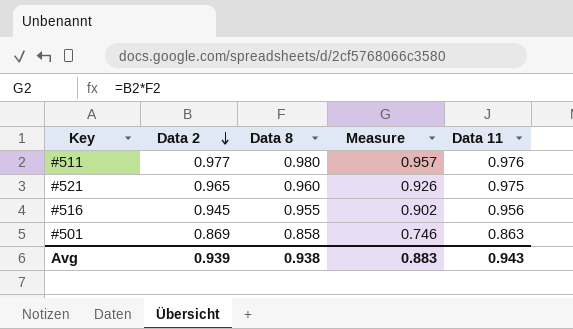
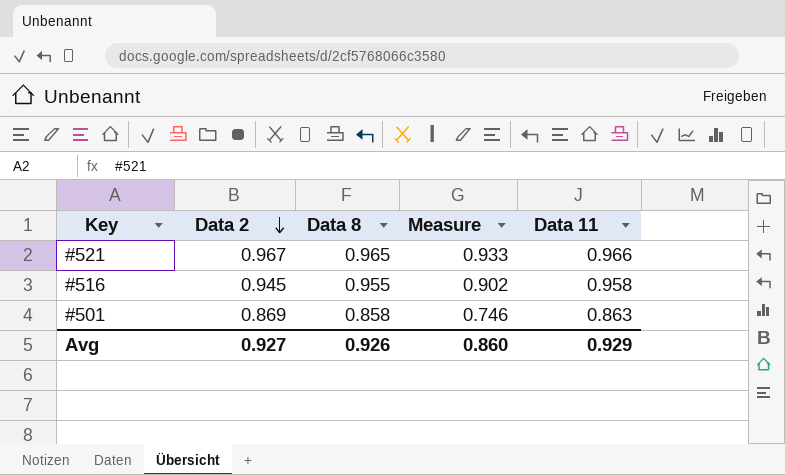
row #511: 0.977 | 0.980 | 0.957 | 0.976 -> none
#521 | Data 2: 0.965 -> 0.967
#521 | Data 8: 0.960 -> 0.965
#521 | Measure: 0.926 -> 0.933
#521 | Data 11: 0.975 -> 0.966
#516 | Data 11: 0.956 -> 0.958
Avg | Data 2: 0.939 -> 0.927
Avg | Data 8: 0.938 -> 0.926
Avg | Measure: 0.883 -> 0.860
Avg | Data 11: 0.943 -> 0.929

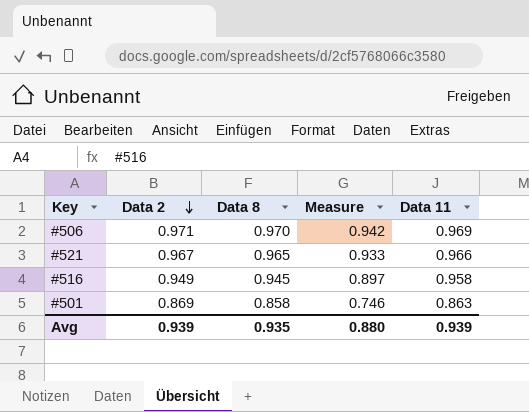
row #506: none -> 0.971 | 0.970 | 0.942 | 0.969
#516 | Data 2: 0.945 -> 0.949
#516 | Data 8: 0.955 -> 0.945
#516 | Measure: 0.902 -> 0.897
Avg | Data 2: 0.927 -> 0.939
Avg | Data 8: 0.926 -> 0.935
Avg | Measure: 0.860 -> 0.880
Avg | Data 11: 0.929 -> 0.939

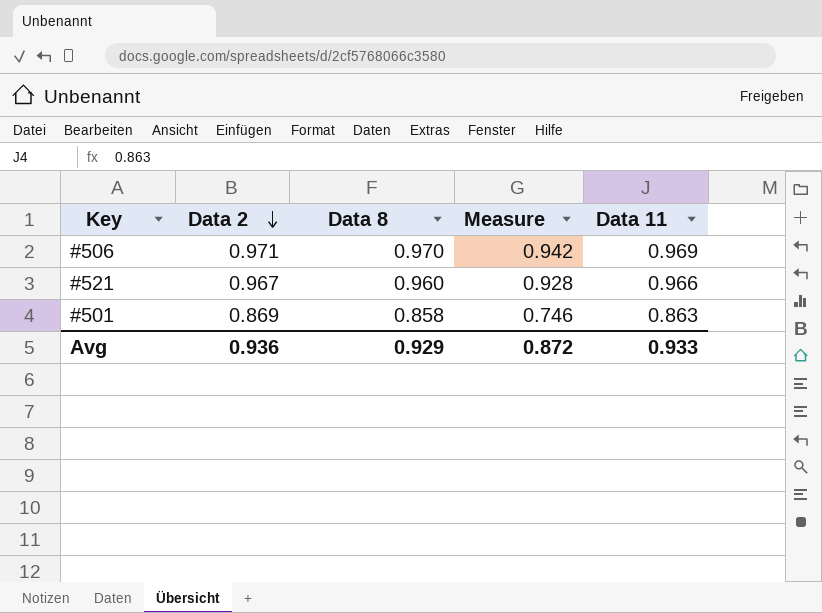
row #516: 0.949 | 0.945 | 0.897 | 0.958 -> none
#521 | Data 8: 0.965 -> 0.960
#521 | Measure: 0.933 -> 0.928
Avg | Data 2: 0.939 -> 0.936
Avg | Data 8: 0.935 -> 0.929
Avg | Measure: 0.880 -> 0.872
Avg | Data 11: 0.939 -> 0.933

